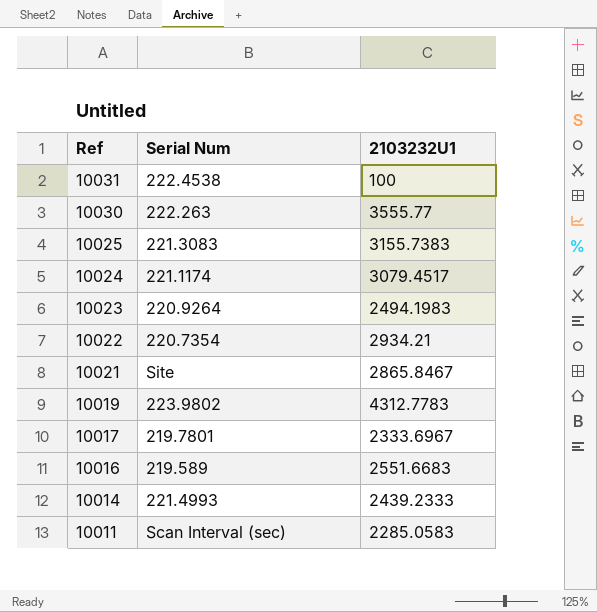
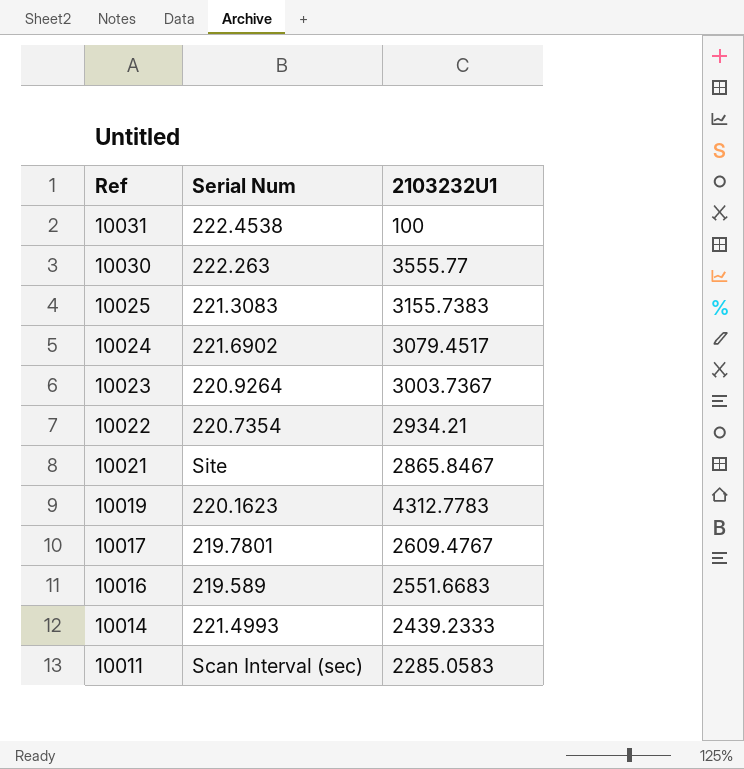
10024 | Serial Num: 221.1174 -> 221.6902
10023 | 2103232U1: 2494.1983 -> 3003.7367
10019 | Serial Num: 223.9802 -> 220.1623
10017 | 2103232U1: 2333.6967 -> 2609.4767

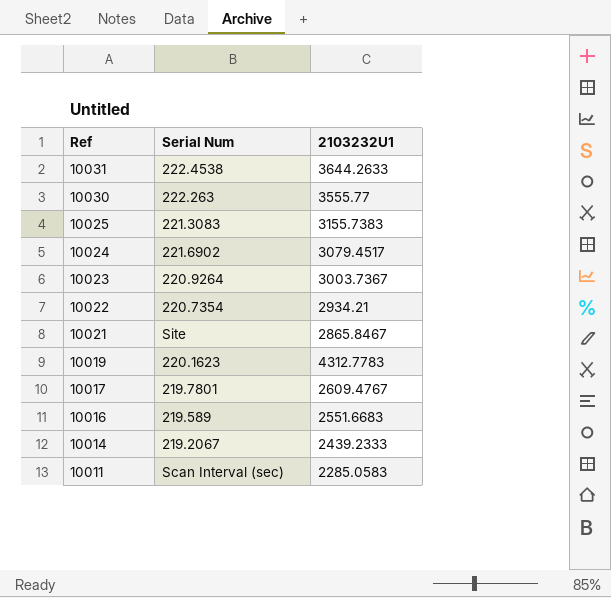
10031 | 2103232U1: 100 -> 3644.2633
10014 | Serial Num: 221.4993 -> 219.2067

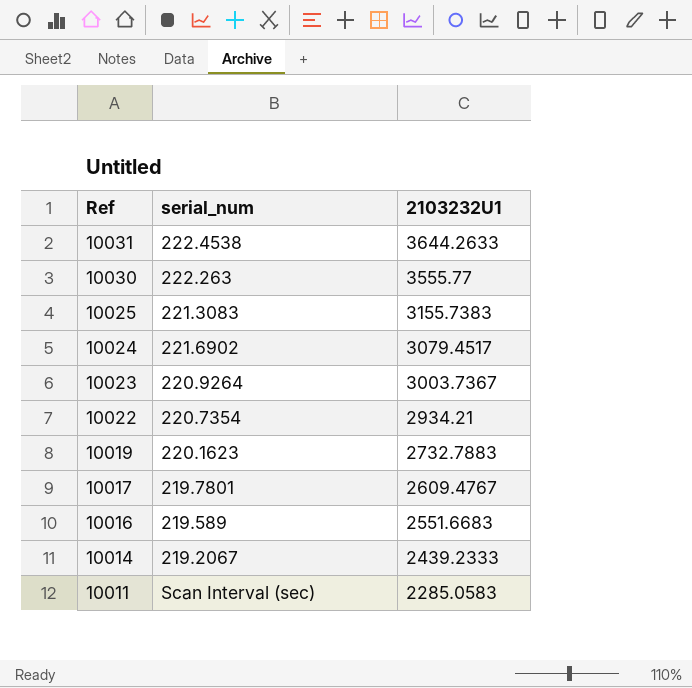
column name: Serial Num -> serial_num
row 10021: Site | 2865.8467 -> none
10019 | 2103232U1: 4312.7783 -> 2732.7883

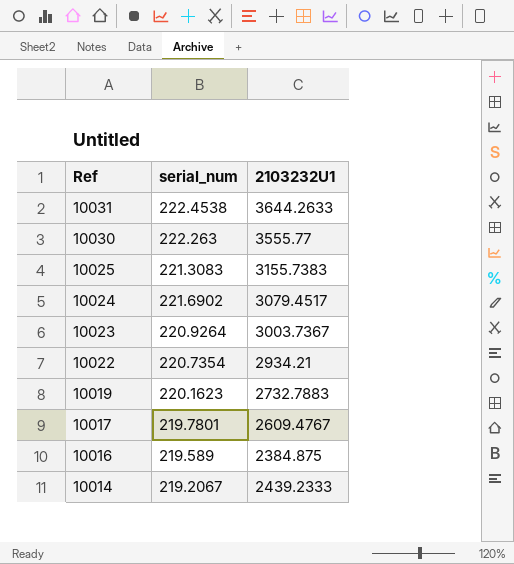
row 10011: Scan Interval (sec) | 2285.0583 -> none
10016 | 2103232U1: 2551.6683 -> 2384.875

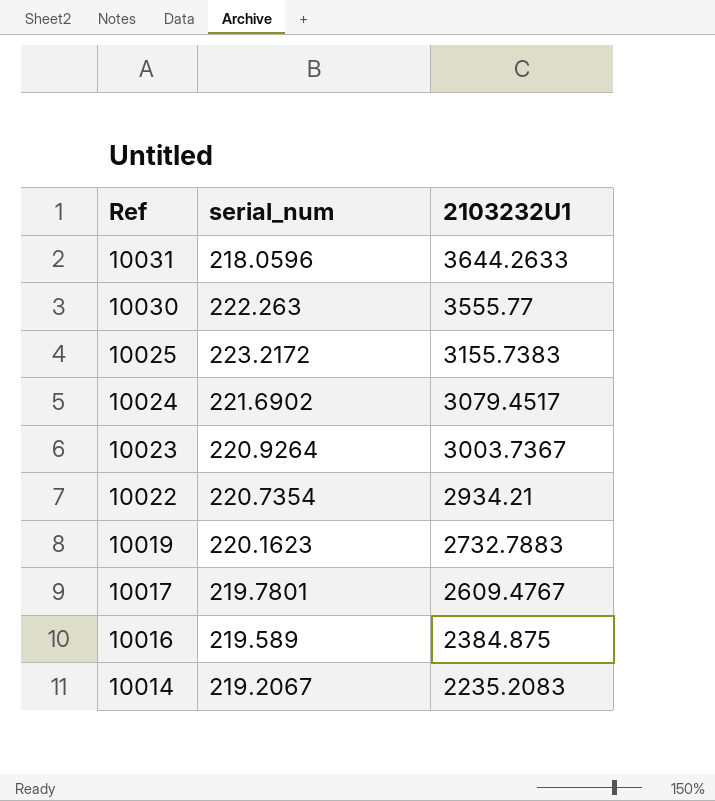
10031 | serial_num: 222.4538 -> 218.0596
10025 | serial_num: 221.3083 -> 223.2172
10014 | 2103232U1: 2439.2333 -> 2235.2083

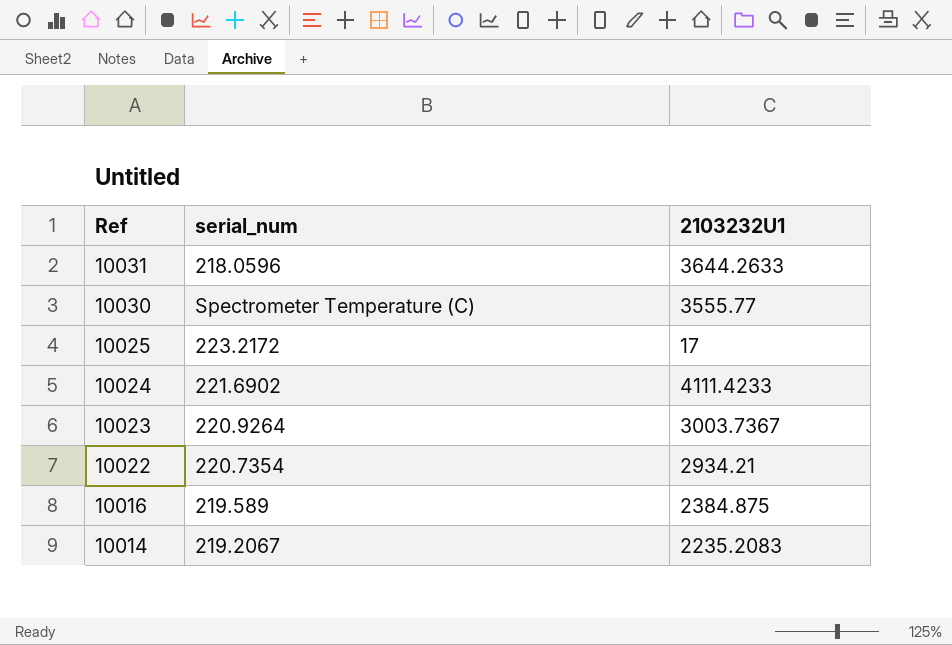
row 10019: 220.1623 | 2732.7883 -> none
row 10017: 219.7801 | 2609.4767 -> none
10030 | serial_num: 222.263 -> Spectrometer Temperature (C)
10025 | 2103232U1: 3155.7383 -> 17
10024 | 2103232U1: 3079.4517 -> 4111.4233

